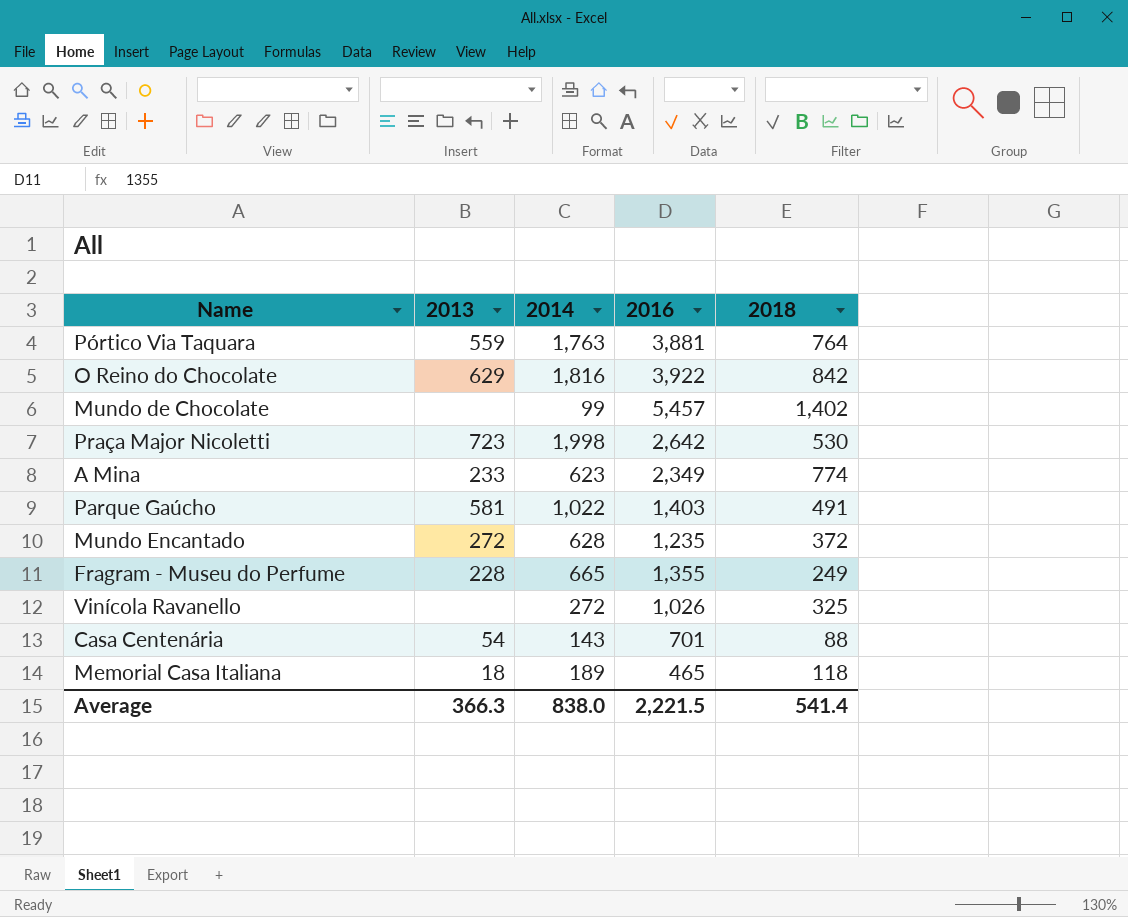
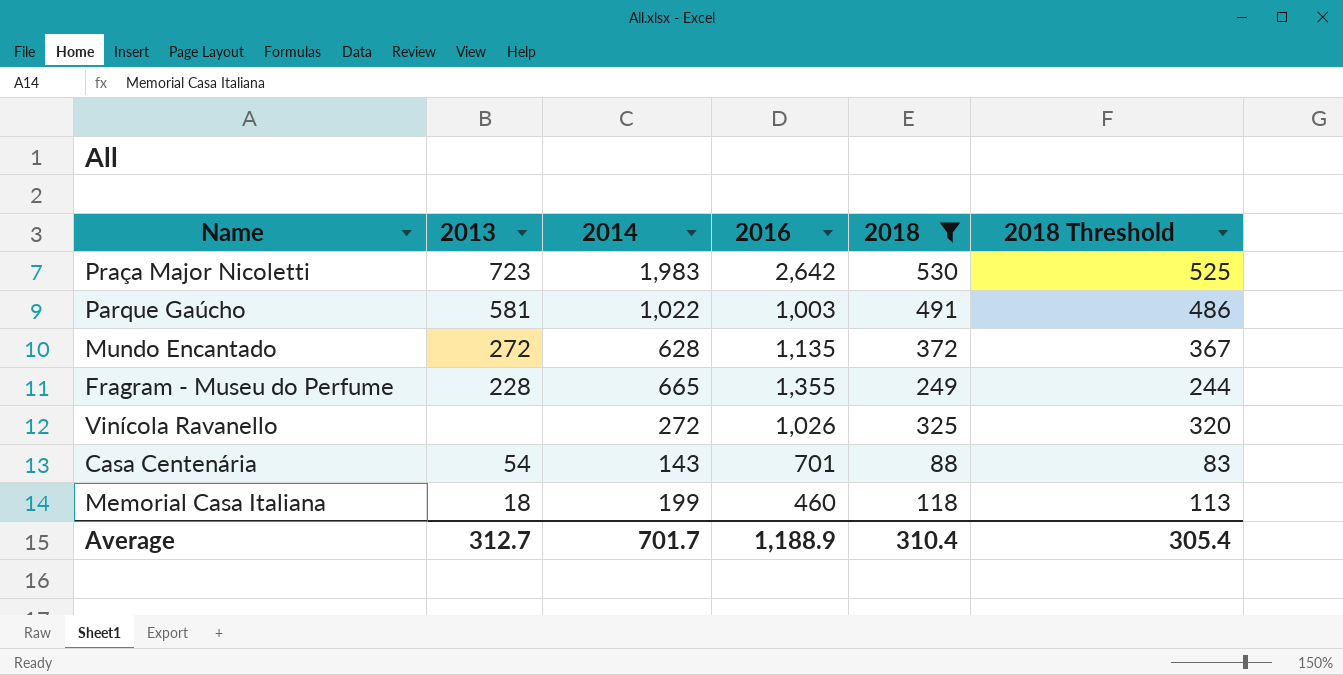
filter: none -> 2018 <= 530
column 2018 Threshold | formula: none -> [2018] - 5
Praça Major Nicoletti | 2014: 1,998 -> 1,983
Parque Gaúcho | 2016: 1,403 -> 1,003
Mundo Encantado | 2016: 1,235 -> 1,135
Memorial Casa Italiana | 2014: 189 -> 199
Memorial Casa Italiana | 2016: 465 -> 460
Average | 2013: 366.3 -> 312.7
Average | 2014: 838.0 -> 701.7
Average | 2016: 2,221.5 -> 1,188.9
Average | 2018: 541.4 -> 310.4

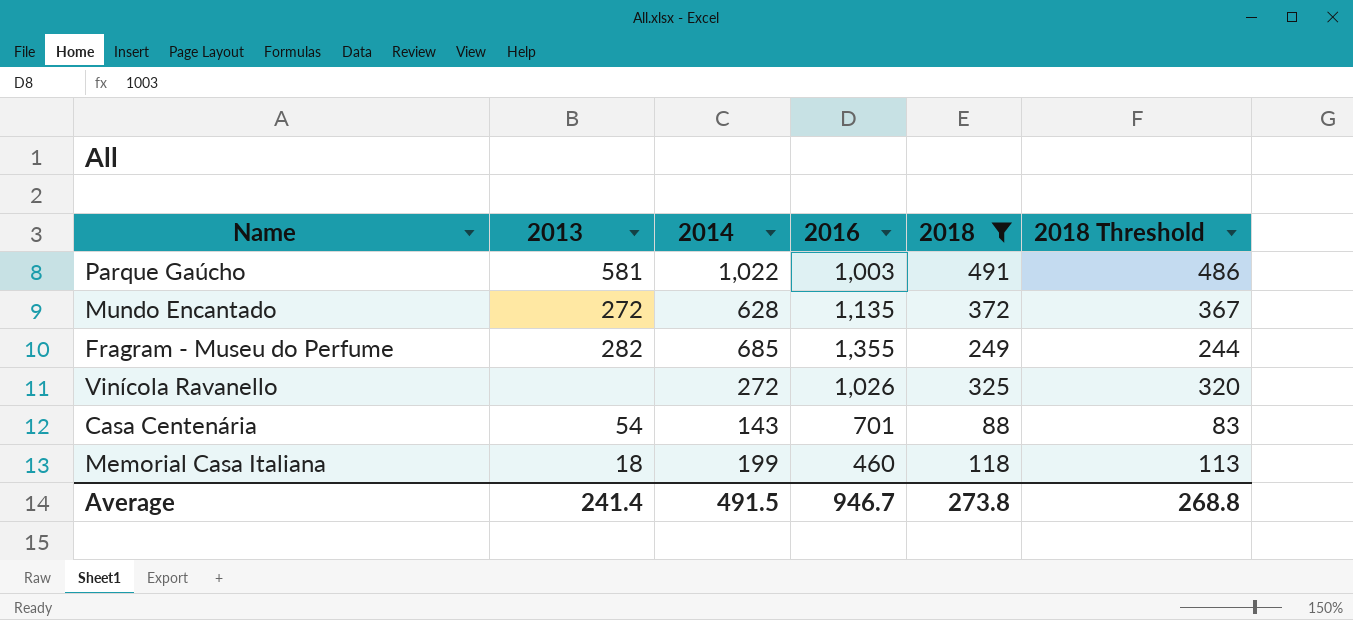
row Praça Major Nicoletti: 723 | 1,983 | 2,642 | 530 | 525 -> none
Fragram - Museu do Perfume | 2013: 228 -> 282
Fragram - Museu do Perfume | 2014: 665 -> 685
Average | 2013: 312.7 -> 241.4
Average | 2014: 701.7 -> 491.5
Average | 2016: 1,188.9 -> 946.7
Average | 2018: 310.4 -> 273.8
Average | 2018 Threshold: 305.4 -> 268.8

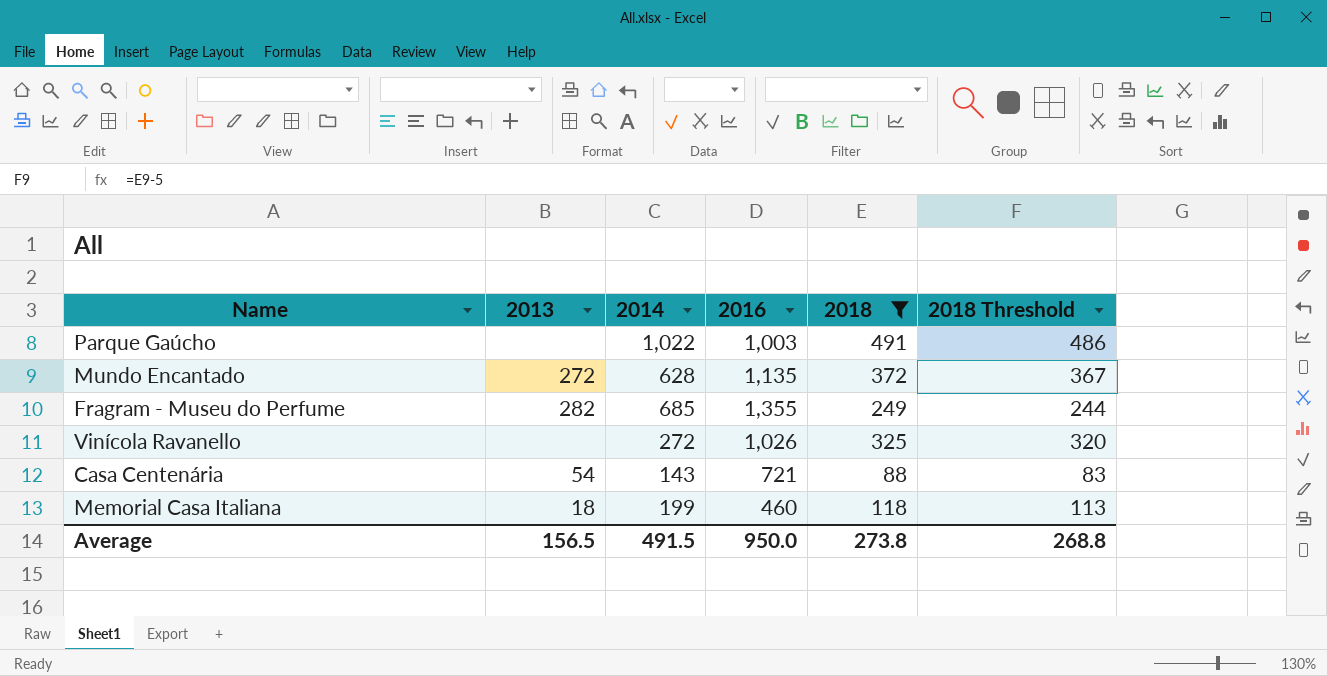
Parque Gaúcho | 2013: 581 -> none
Casa Centenária | 2016: 701 -> 721
Average | 2013: 241.4 -> 156.5
Average | 2016: 946.7 -> 950.0

